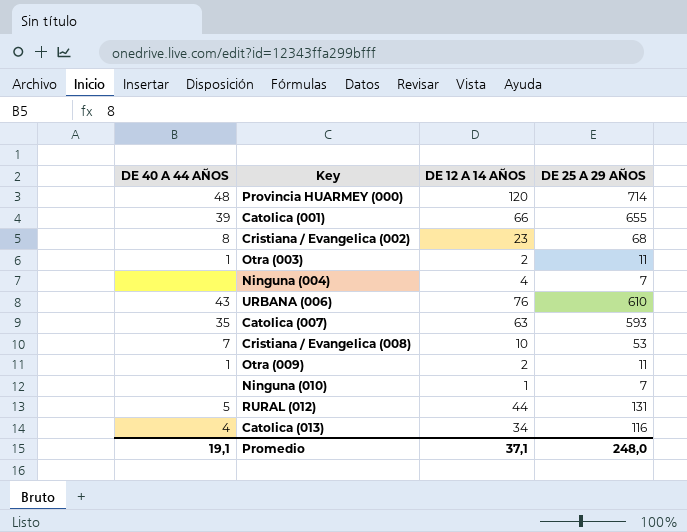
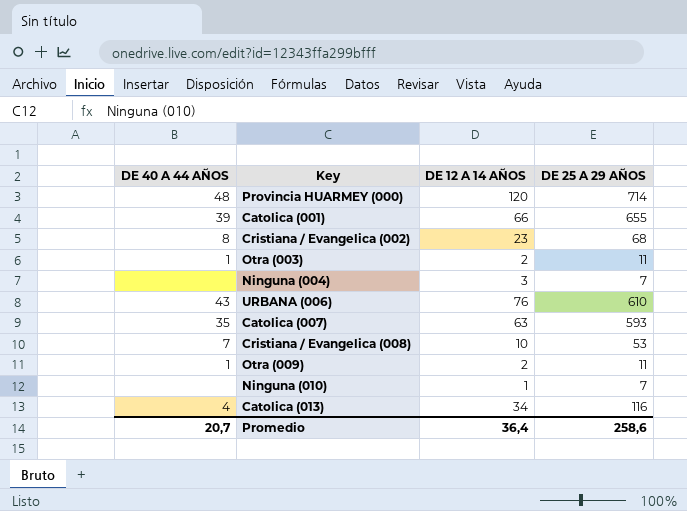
row RURAL (012): 5 | 44 | 131 -> none
Ninguna (004) | DE 12 A 14 AÑOS: 4 -> 3
Promedio | DE 40 A 44 AÑOS: 19,1 -> 20,7
Promedio | DE 12 A 14 AÑOS: 37,1 -> 36,4
Promedio | DE 25 A 29 AÑOS: 248,0 -> 258,6

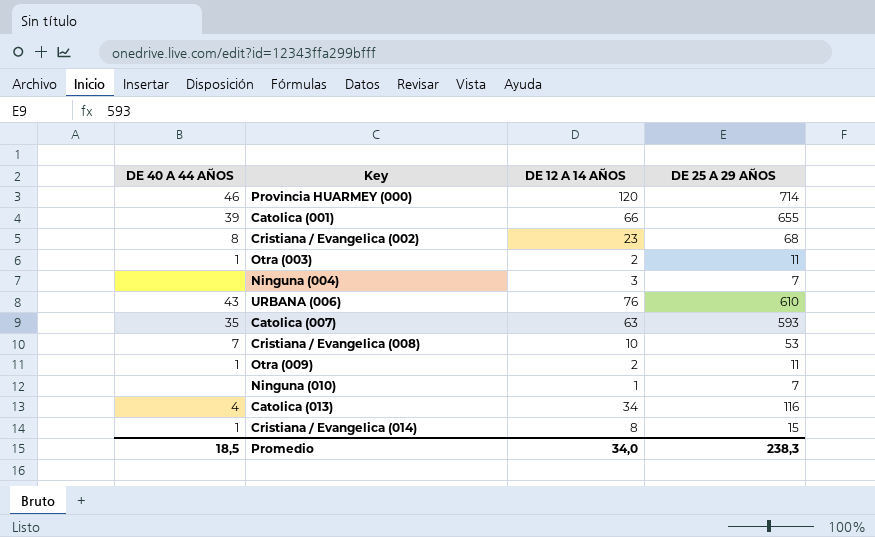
Provincia HUARMEY (000) | DE 40 A 44 AÑOS: 48 -> 46
row Cristiana / Evangelica (014): none -> 1 | 8 | 15
Promedio | DE 40 A 44 AÑOS: 20,7 -> 18,5
Promedio | DE 12 A 14 AÑOS: 36,4 -> 34,0
Promedio | DE 25 A 29 AÑOS: 258,6 -> 238,3

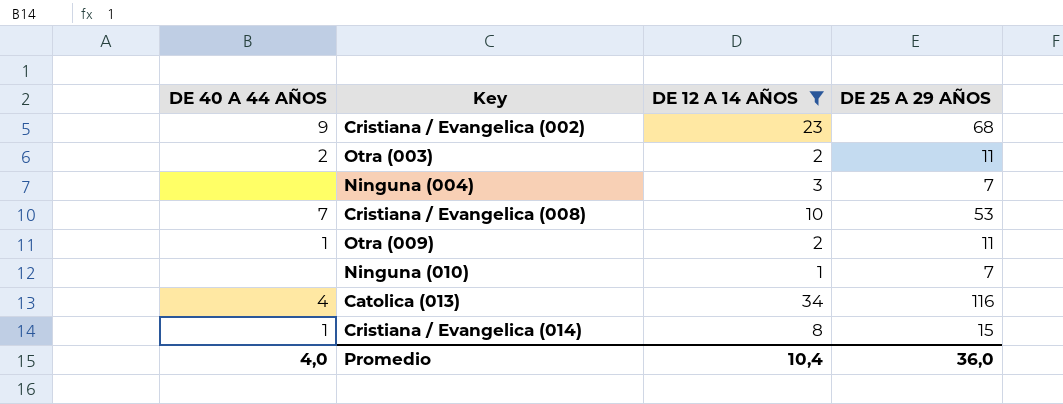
filter: none -> DE 12 A 14 AÑOS <= 34
Cristiana / Evangelica (002) | DE 40 A 44 AÑOS: 8 -> 9
Otra (003) | DE 40 A 44 AÑOS: 1 -> 2
Promedio | DE 40 A 44 AÑOS: 18,5 -> 4,0
Promedio | DE 12 A 14 AÑOS: 34,0 -> 10,4
Promedio | DE 25 A 29 AÑOS: 238,3 -> 36,0

